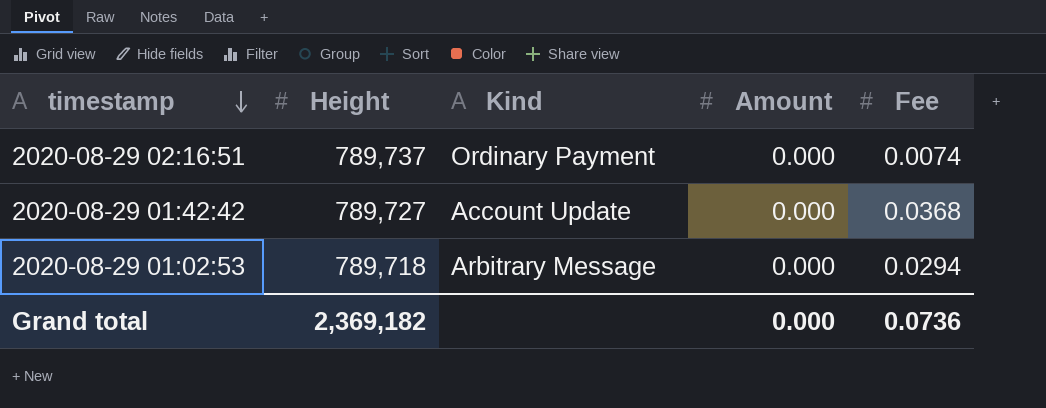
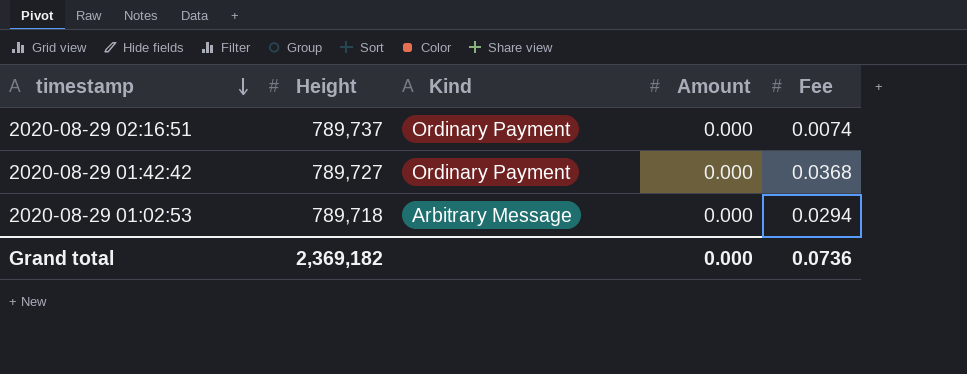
2020-08-29 01:42:42 | Kind: Account Update -> Ordinary Payment

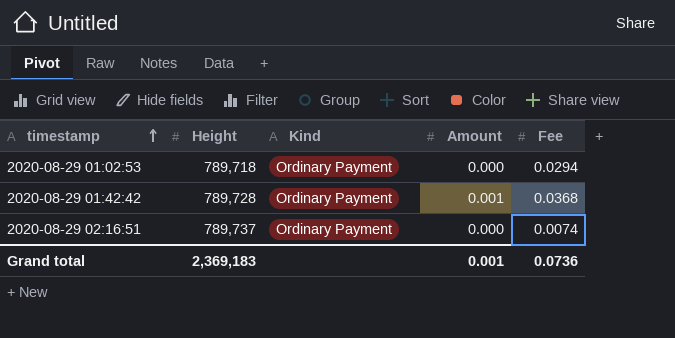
row order: timestamp descending -> timestamp ascending
2020-08-29 01:02:53 | Kind: Arbitrary Message -> Ordinary Payment
2020-08-29 01:42:42 | Height: 789,727 -> 789,728
2020-08-29 01:42:42 | Amount: 0.000 -> 0.001
Grand total | Height: 2,369,182 -> 2,369,183
Grand total | Amount: 0.000 -> 0.001

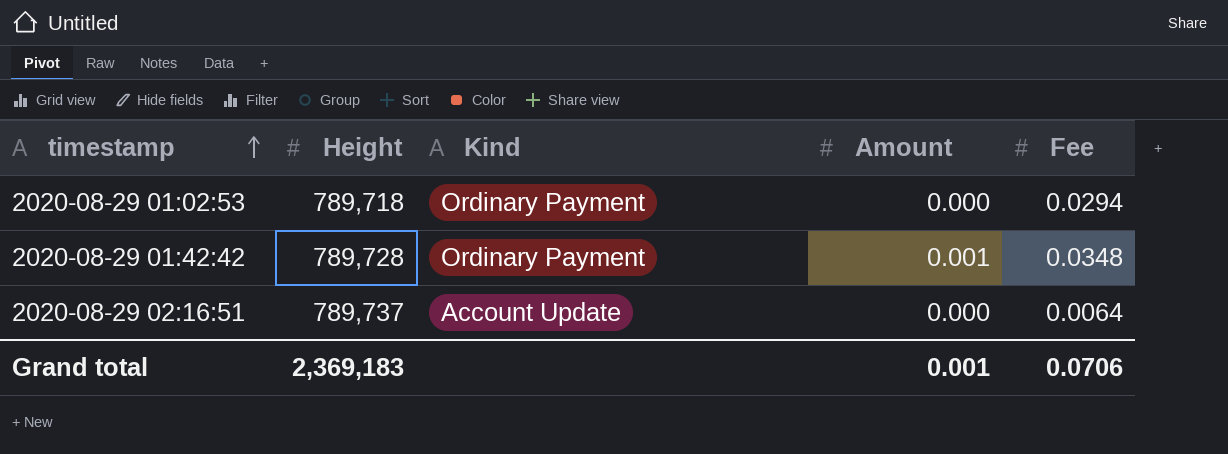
2020-08-29 01:42:42 | Fee: 0.0368 -> 0.0348
2020-08-29 02:16:51 | Kind: Ordinary Payment -> Account Update
2020-08-29 02:16:51 | Fee: 0.0074 -> 0.0064
Grand total | Fee: 0.0736 -> 0.0706

